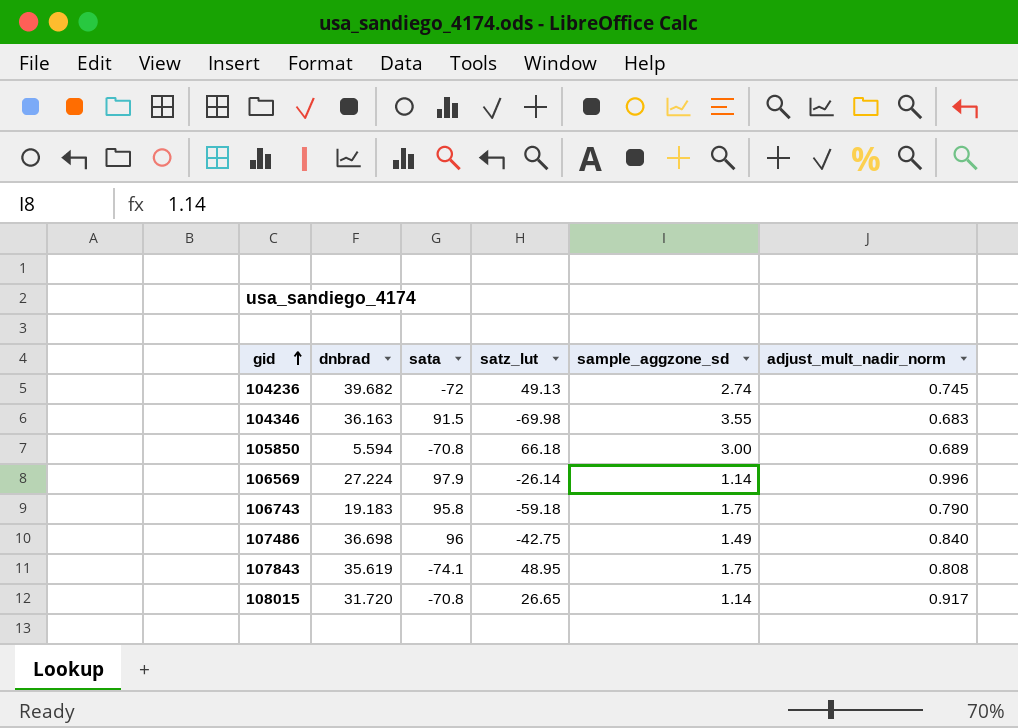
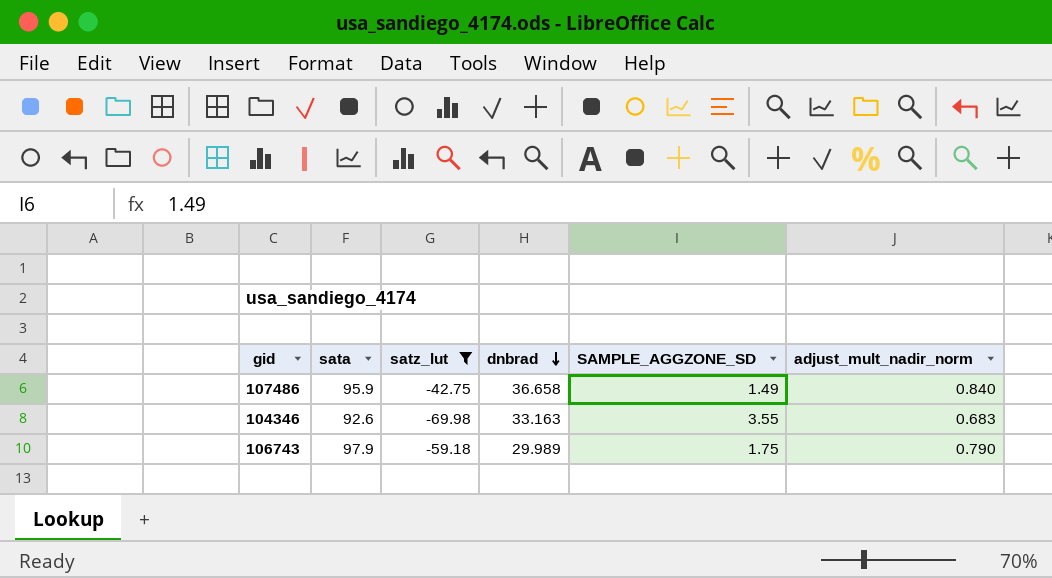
filter: none -> satz_lut <= -42.75
row order: gid ascending -> dnbrad descending
column dnbrad | position: 2 -> 4
column name: sample_aggzone_sd -> SAMPLE_AGGZONE_SD
107486 | sata: 96 -> 95.9
107486 | dnbrad: 36.698 -> 36.658
104346 | sata: 91.5 -> 92.6
104346 | dnbrad: 36.163 -> 33.163
106743 | sata: 95.8 -> 97.9
106743 | dnbrad: 19.183 -> 29.989

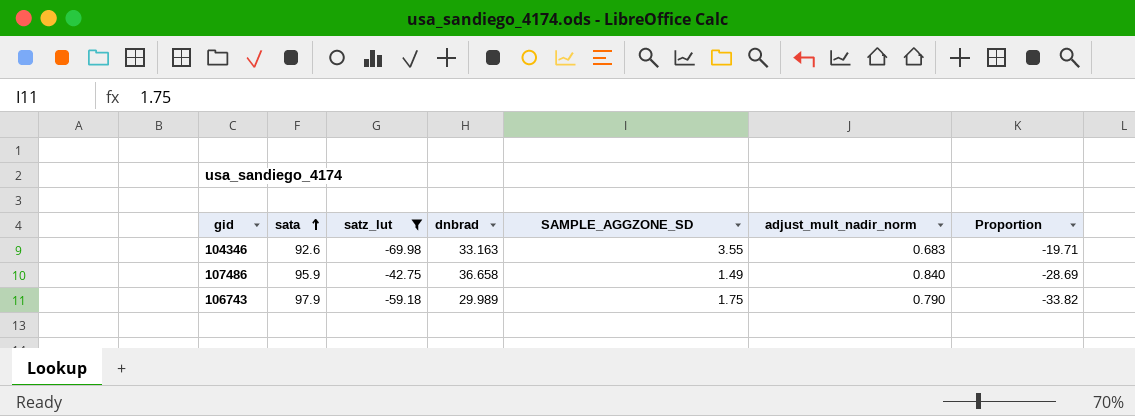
row order: dnbrad descending -> sata ascending
column Proportion | formula: none -> [satz_lut] / [SAMPLE_AGGZONE_SD]

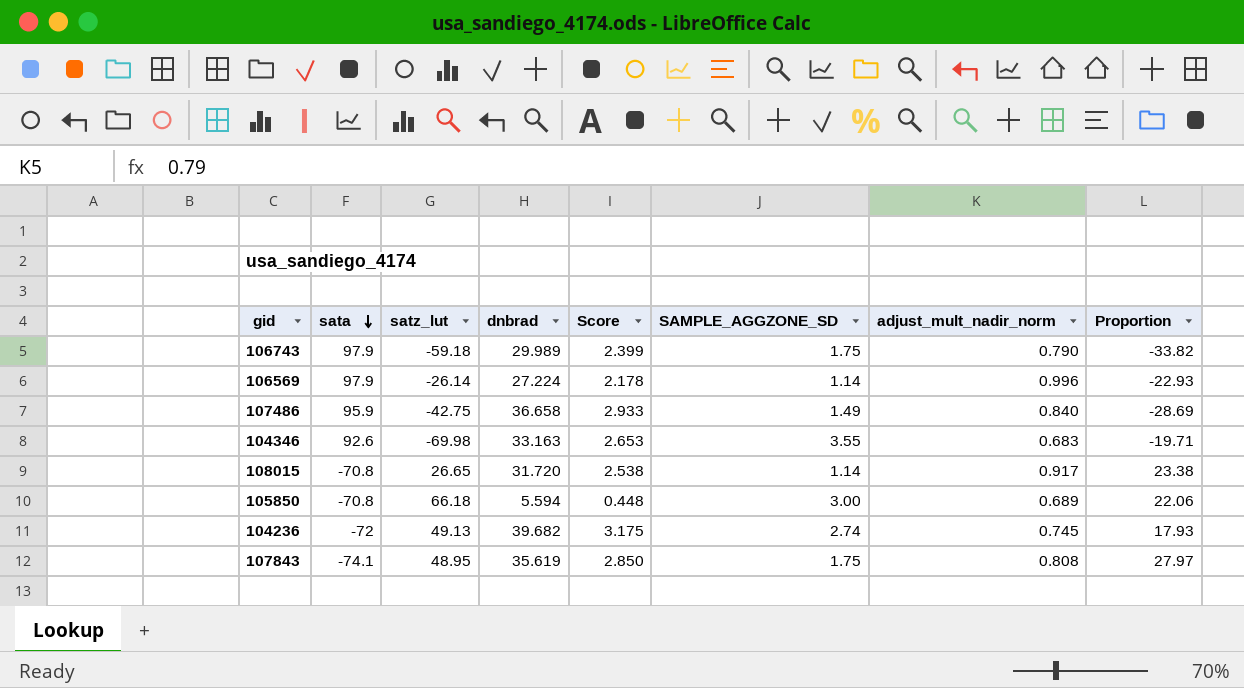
filter: satz_lut <= -42.75 -> none
row order: sata ascending -> sata descending
column Score | formula: none -> [dnbrad] * 0.08

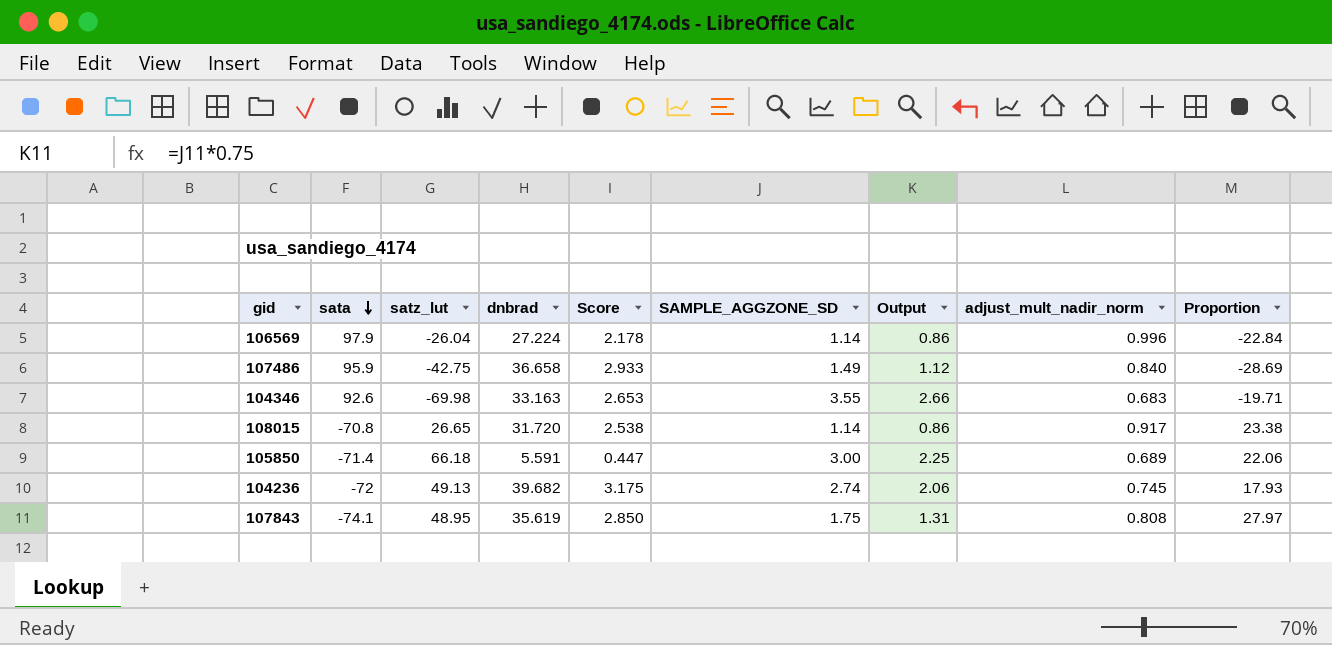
column Output | formula: none -> [SAMPLE_AGGZONE_SD] * 0.75
row 106743: 97.9 | -59.18 | 29.989 | 2.399 | 1.75 | 0.790 | -33.82 -> none
106569 | satz_lut: -26.14 -> -26.04
106569 | Proportion: -22.93 -> -22.84
105850 | sata: -70.8 -> -71.4
105850 | dnbrad: 5.594 -> 5.591
105850 | Score: 0.448 -> 0.447

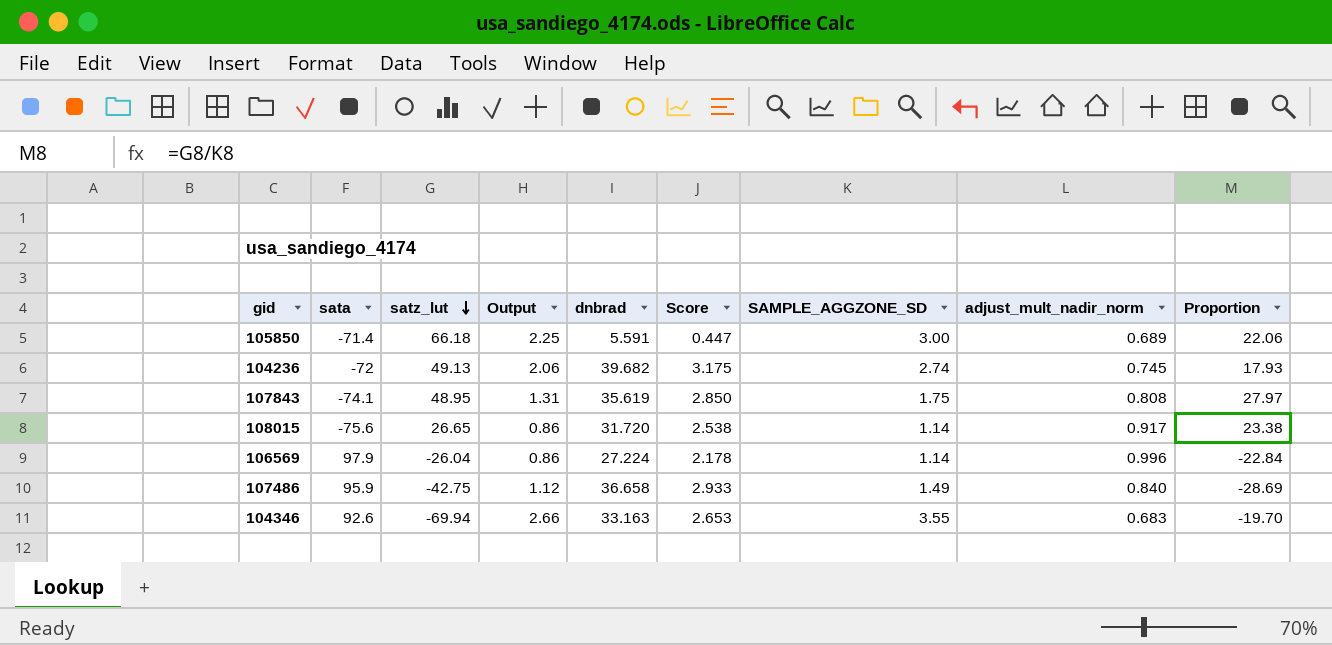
row order: sata descending -> satz_lut descending
column Output | position: 7 -> 4
108015 | sata: -70.8 -> -75.6
104346 | satz_lut: -69.98 -> -69.94
104346 | Proportion: -19.71 -> -19.70

